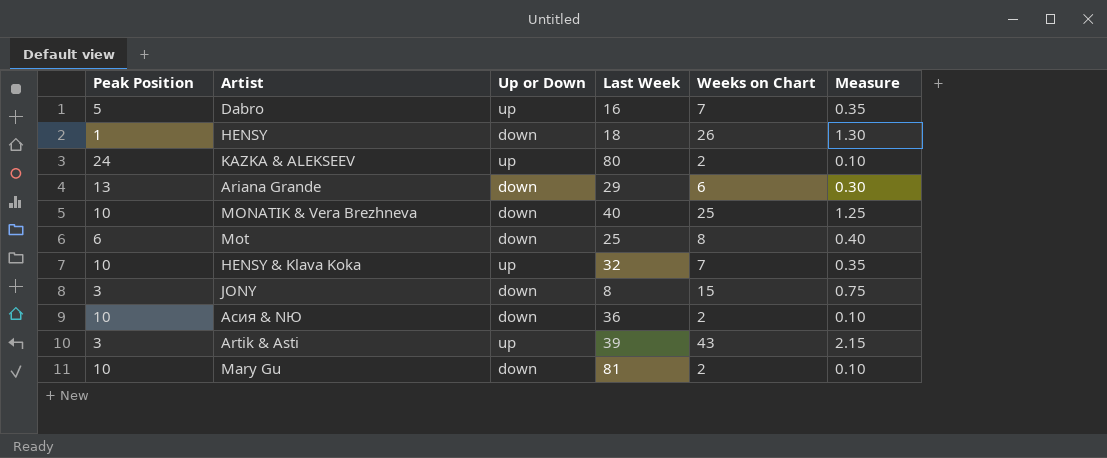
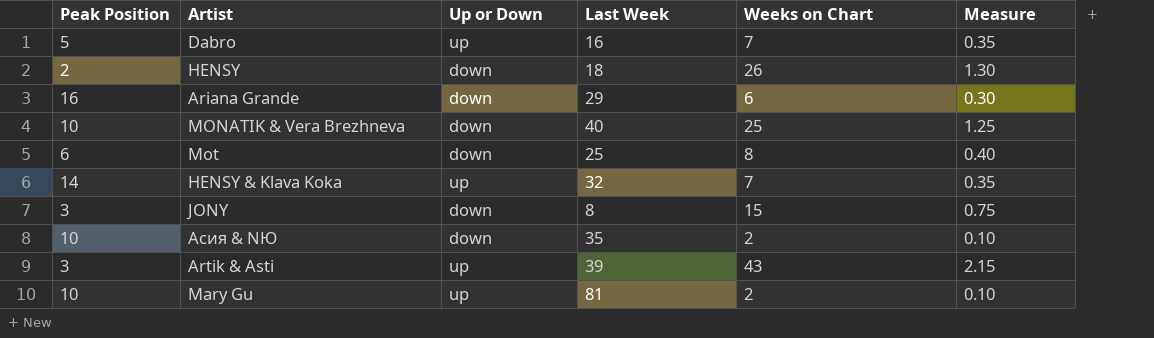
row KAZKA & ALEKSEEV: 24 | up | 80 | 2 | 0.10 -> none
HENSY | Peak Position: 1 -> 2
Ariana Grande | Peak Position: 13 -> 16
HENSY & Klava Koka | Peak Position: 10 -> 14
Асия & NЮ | Last Week: 36 -> 35
Mary Gu | Up or Down: down -> up

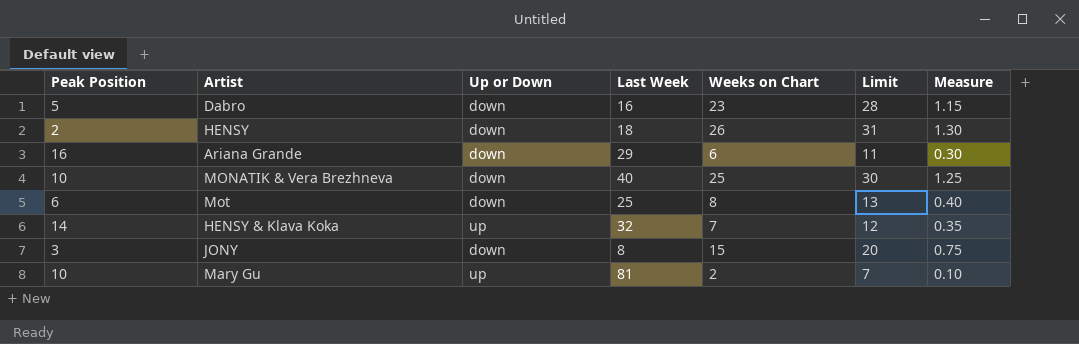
column Limit | formula: none -> [Weeks on Chart] + 5
row Асия & NЮ: 10 | down | 35 | 2 | 0.10 -> none
row Artik & Asti: 3 | up | 39 | 43 | 2.15 -> none
Dabro | Up or Down: up -> down
Dabro | Weeks on Chart: 7 -> 23
Dabro | Measure: 0.35 -> 1.15

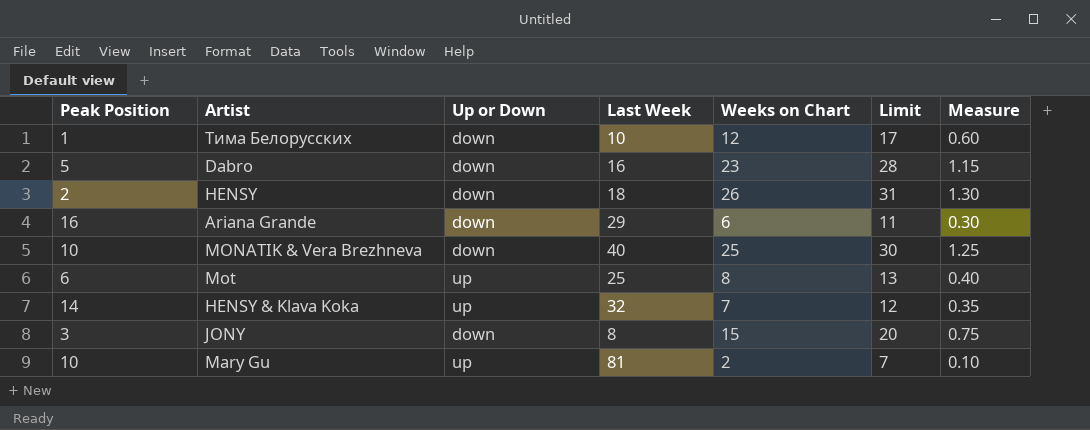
row Тима Белорусских: none -> 1 | down | 10 | 12 | 17 | 0.60
Mot | Up or Down: down -> up

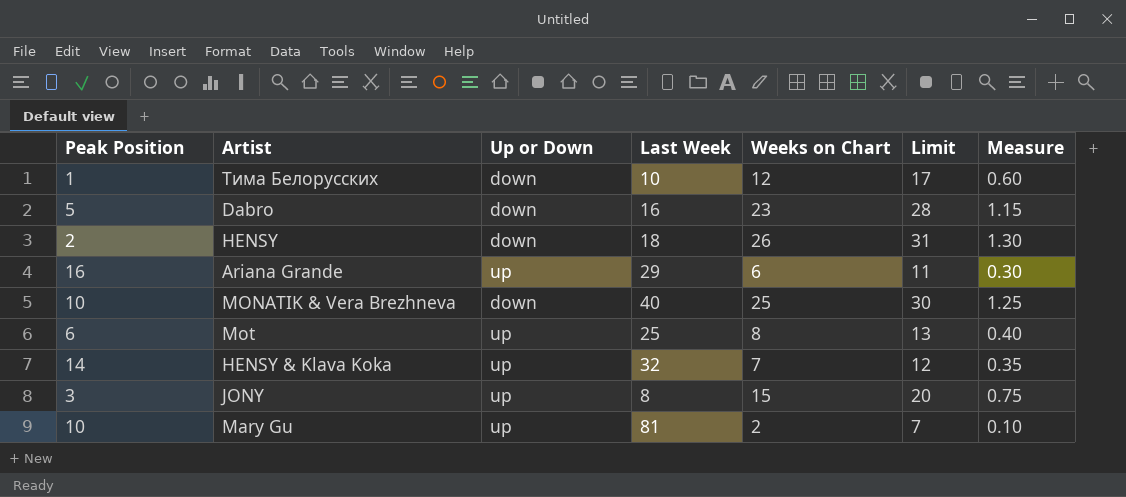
Ariana Grande | Up or Down: down -> up
JONY | Up or Down: down -> up

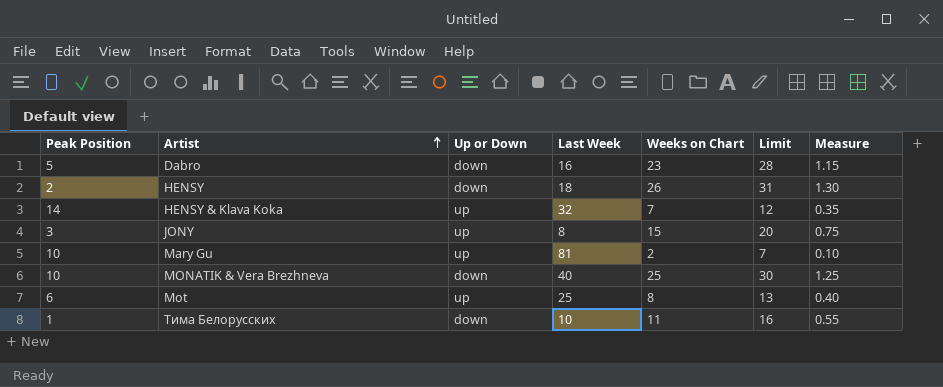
row order: none -> Artist ascending
row Ariana Grande: 16 | up | 29 | 6 | 11 | 0.30 -> none
Тима Белорусских | Weeks on Chart: 12 -> 11
Тима Белорусских | Limit: 17 -> 16
Тима Белорусских | Measure: 0.60 -> 0.55

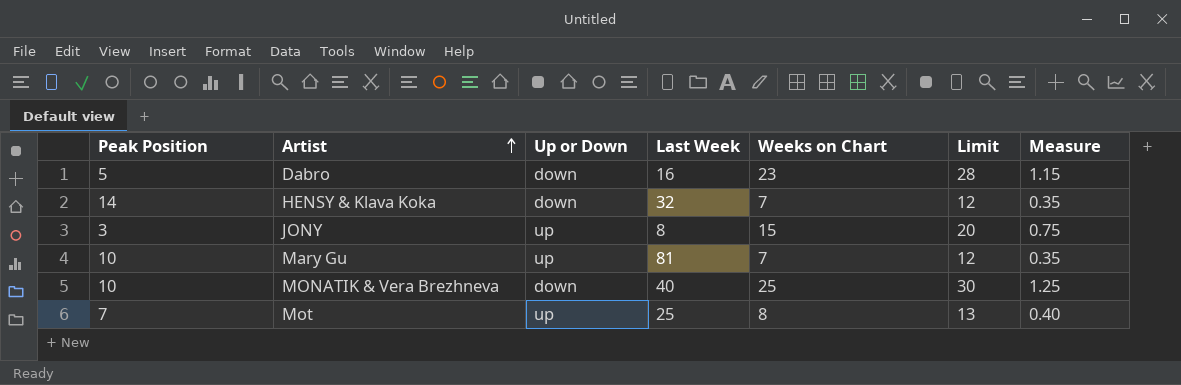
row HENSY: 2 | down | 18 | 26 | 31 | 1.30 -> none
row Тима Белорусских: 1 | down | 10 | 11 | 16 | 0.55 -> none
HENSY & Klava Koka | Up or Down: up -> down
Mary Gu | Weeks on Chart: 2 -> 7
Mary Gu | Limit: 7 -> 12
Mary Gu | Measure: 0.10 -> 0.35
Mot | Peak Position: 6 -> 7

